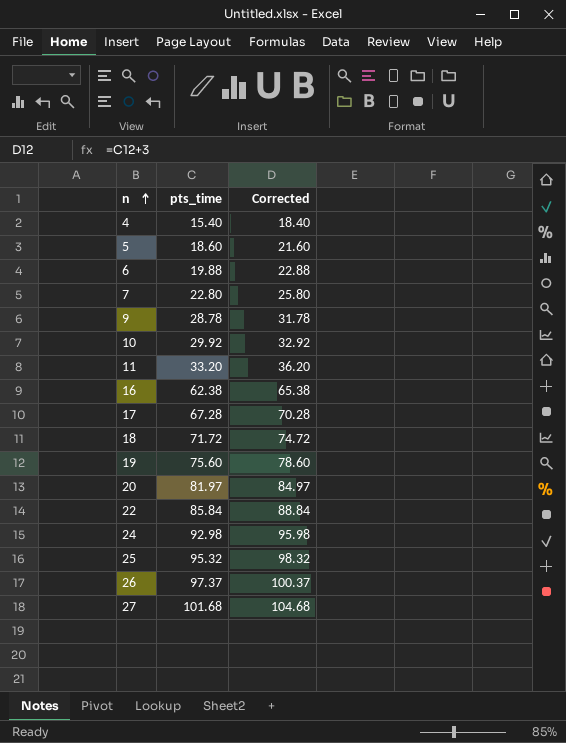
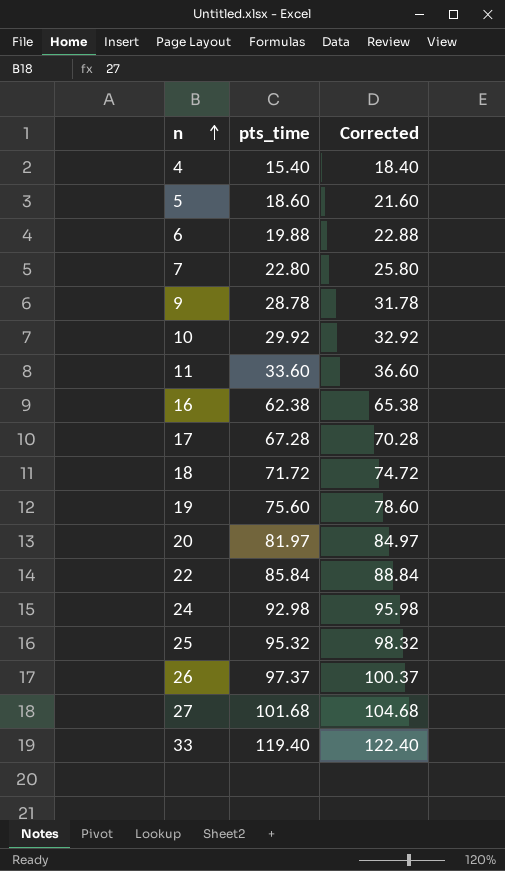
11 | pts_time: 33.20 -> 33.60
11 | Corrected: 36.20 -> 36.60
row 33: none -> 119.40 | 122.40

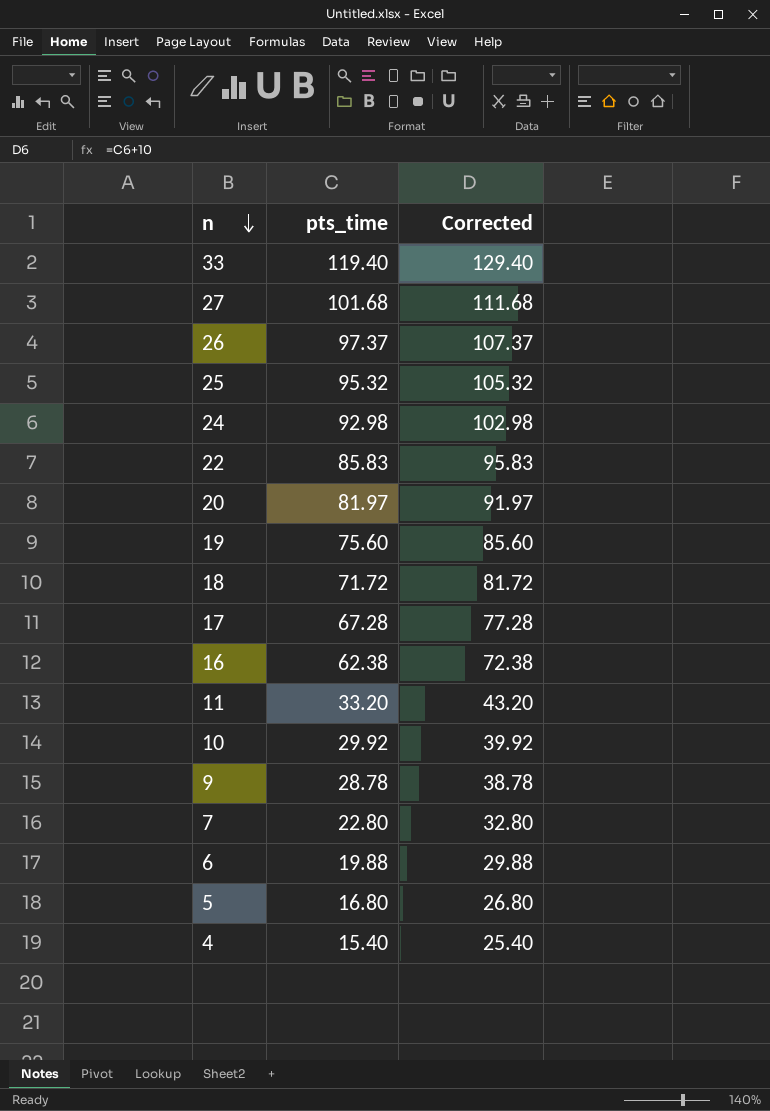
row order: n ascending -> n descending
column Corrected | formula: [pts_time] + 3 -> [pts_time] + 10
22 | pts_time: 85.84 -> 85.83
11 | pts_time: 33.60 -> 33.20
5 | pts_time: 18.60 -> 16.80

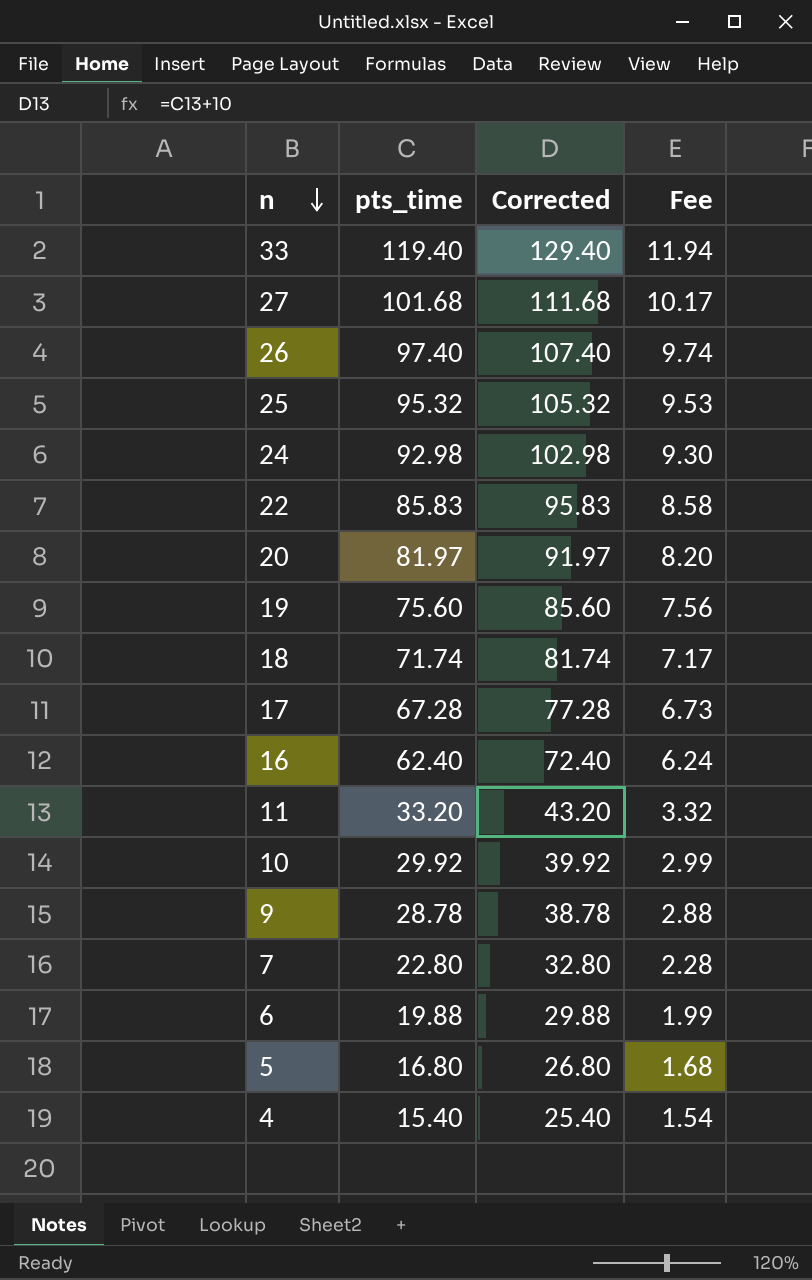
column Fee | formula: none -> [pts_time] * 0.1
26 | pts_time: 97.37 -> 97.40
26 | Corrected: 107.37 -> 107.40
18 | pts_time: 71.72 -> 71.74
18 | Corrected: 81.72 -> 81.74
16 | pts_time: 62.38 -> 62.40
16 | Corrected: 72.38 -> 72.40

